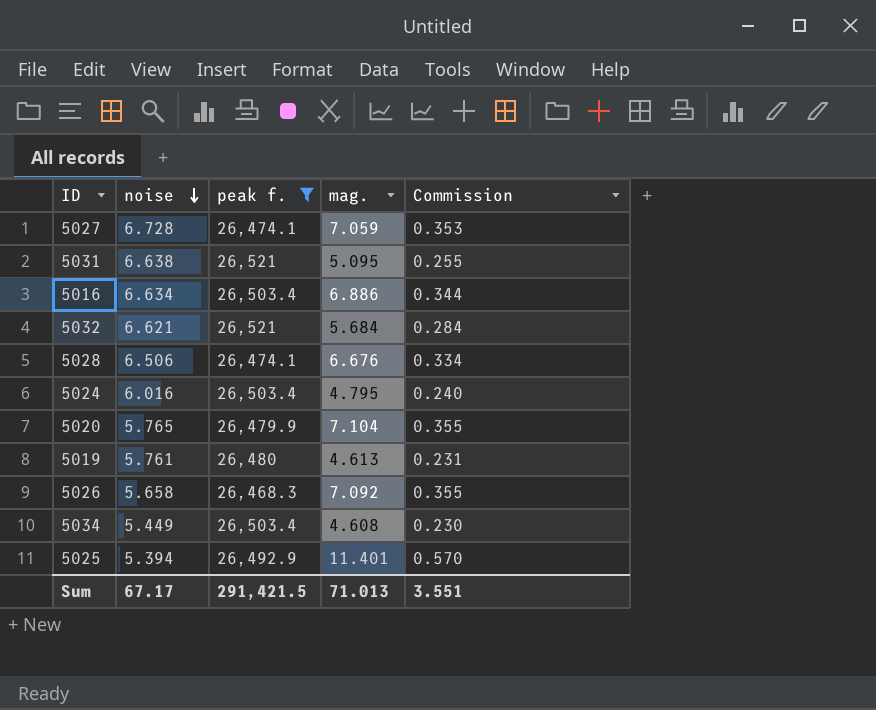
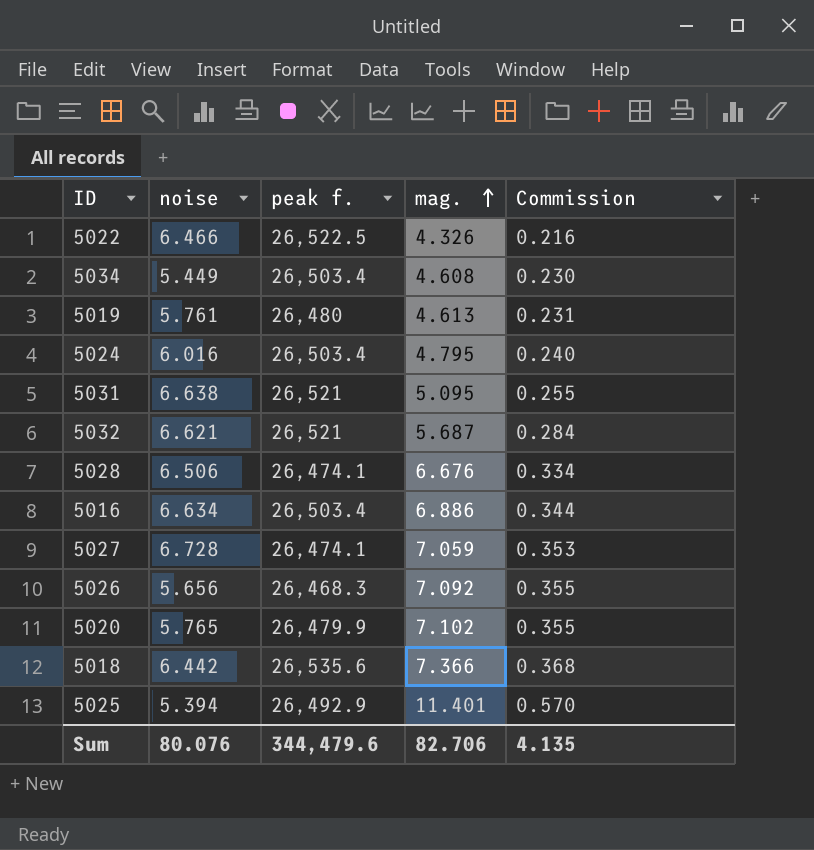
filter: peak f. <= 26,521 -> none
row order: noise descending -> mag. ascending
5032 | mag.: 5.684 -> 5.687
5026 | noise: 5.658 -> 5.656
5020 | mag.: 7.104 -> 7.102
Sum | noise: 67.17 -> 80.076
Sum | peak f.: 291,421.5 -> 344,479.6
Sum | mag.: 71.013 -> 82.706
Sum | Commission: 3.551 -> 4.135

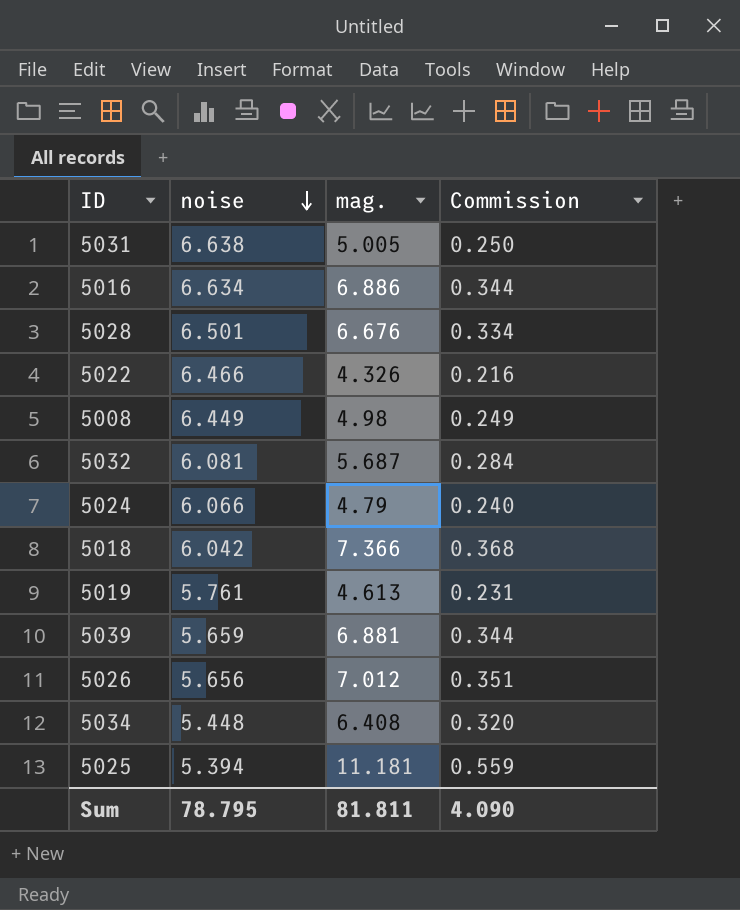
row order: mag. ascending -> noise descending
column peak f. | position: 3 -> none
row 5027: 6.728 | 26,474.1 | 7.059 | 0.353 -> none
row 5020: 5.765 | 26,479.9 | 7.102 | 0.355 -> none
5031 | mag.: 5.095 -> 5.005
5031 | Commission: 0.255 -> 0.250
5028 | noise: 6.506 -> 6.501
row 5008: none -> 6.449 | 4.98 | 0.249
5032 | noise: 6.621 -> 6.081
5024 | noise: 6.016 -> 6.066
5024 | mag.: 4.795 -> 4.79
5018 | noise: 6.442 -> 6.042
row 5039: none -> 5.659 | 6.881 | 0.344
5026 | mag.: 7.092 -> 7.012
5026 | Commission: 0.355 -> 0.351
5034 | noise: 5.449 -> 5.448
5034 | mag.: 4.608 -> 6.408
5034 | Commission: 0.230 -> 0.320
5025 | mag.: 11.401 -> 11.181
5025 | Commission: 0.570 -> 0.559
Sum | noise: 80.076 -> 78.795
Sum | mag.: 82.706 -> 81.811
Sum | Commission: 4.135 -> 4.090

